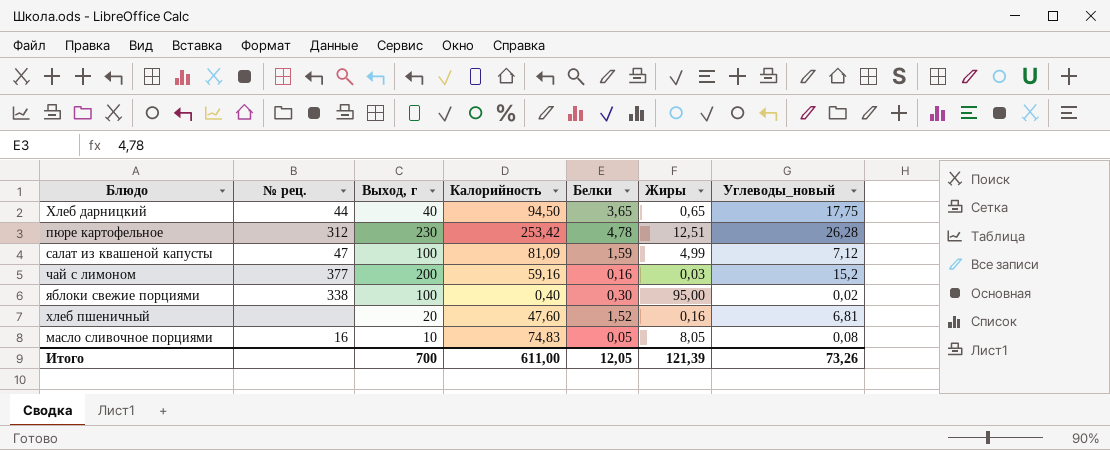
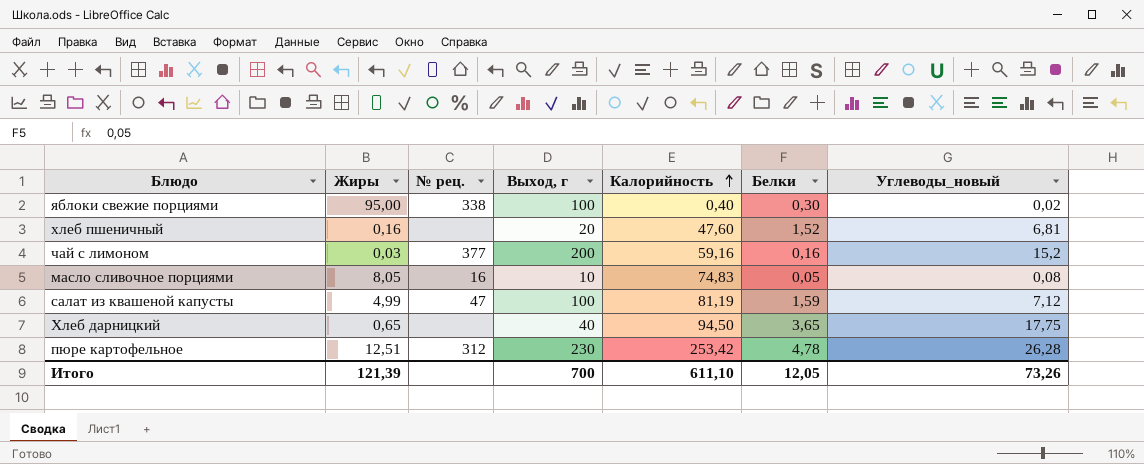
row order: none -> Калорийность ascending
column Жиры | position: 6 -> 2
салат из квашеной капусты | Калорийность: 81,09 -> 81,19
Хлеб дарницкий | № рец.: 44 -> none
Итого | Калорийность: 611,00 -> 611,10

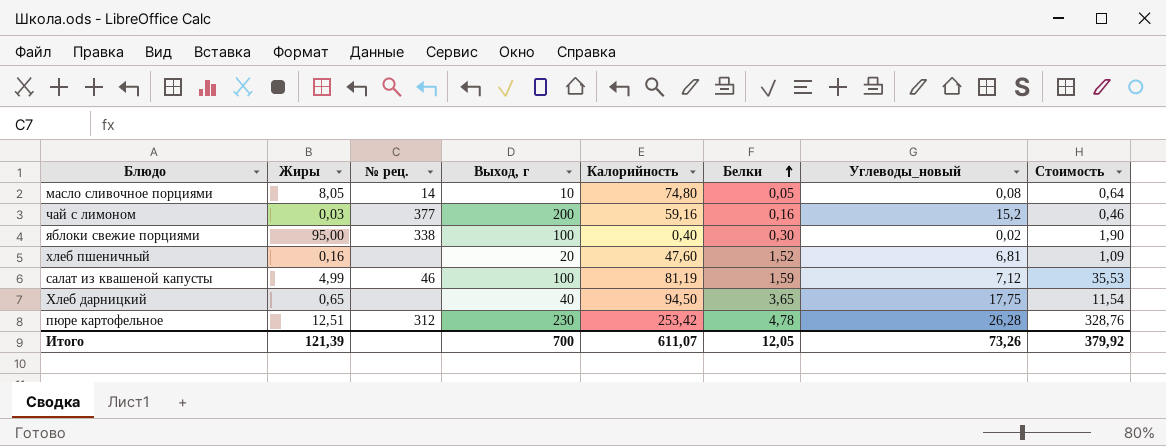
row order: Калорийность ascending -> Белки ascending
column Стоимость | formula: none -> [Жиры] * [Углеводы_новый]
масло сливочное порциями | № рец.: 16 -> 14
масло сливочное порциями | Калорийность: 74,83 -> 74,80
салат из квашеной капусты | № рец.: 47 -> 46
Итого | Калорийность: 611,10 -> 611,07

